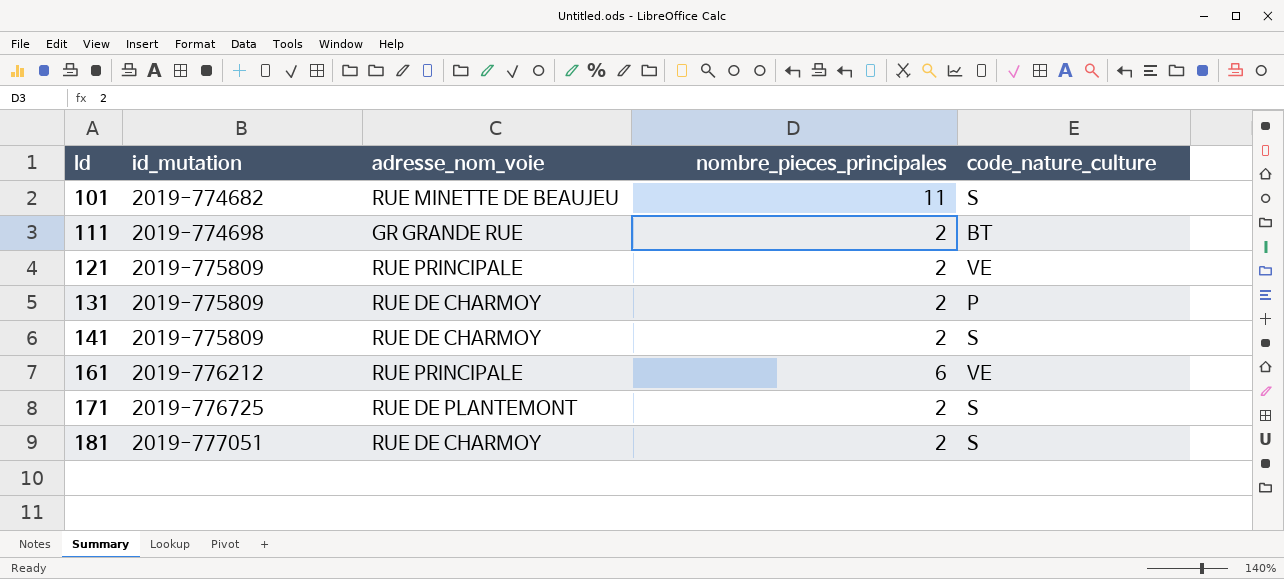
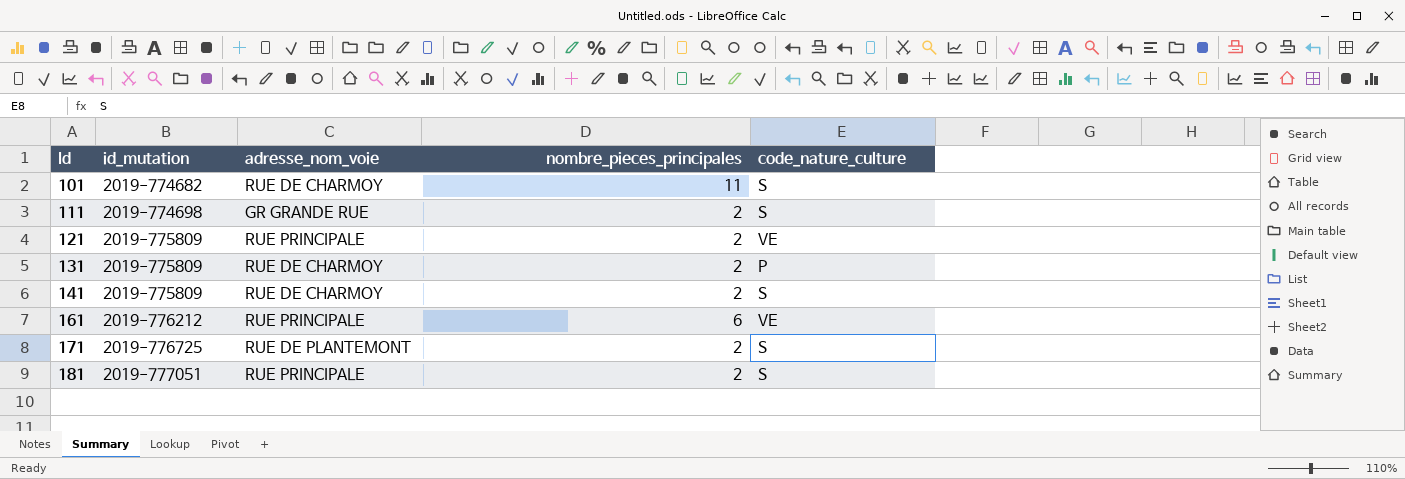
101 | adresse_nom_voie: RUE MINETTE DE BEAUJEU -> RUE DE CHARMOY
111 | code_nature_culture: BT -> S
181 | adresse_nom_voie: RUE DE CHARMOY -> RUE PRINCIPALE

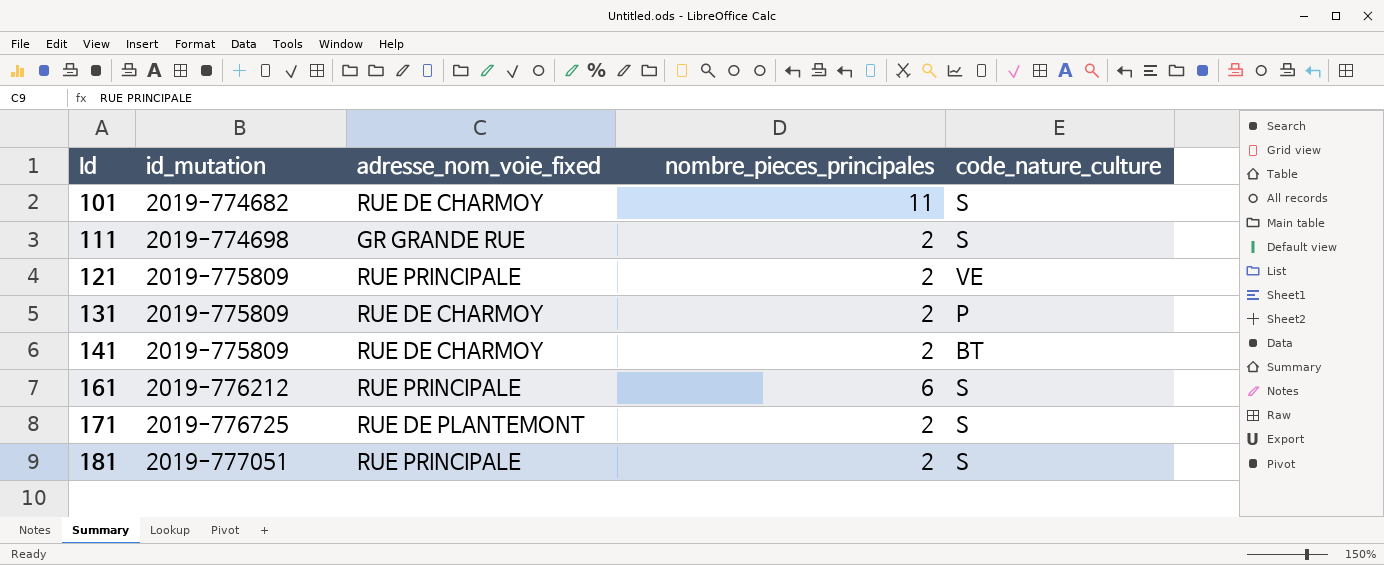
column name: adresse_nom_voie -> adresse_nom_voie_fixed
141 | code_nature_culture: S -> BT
161 | code_nature_culture: VE -> S

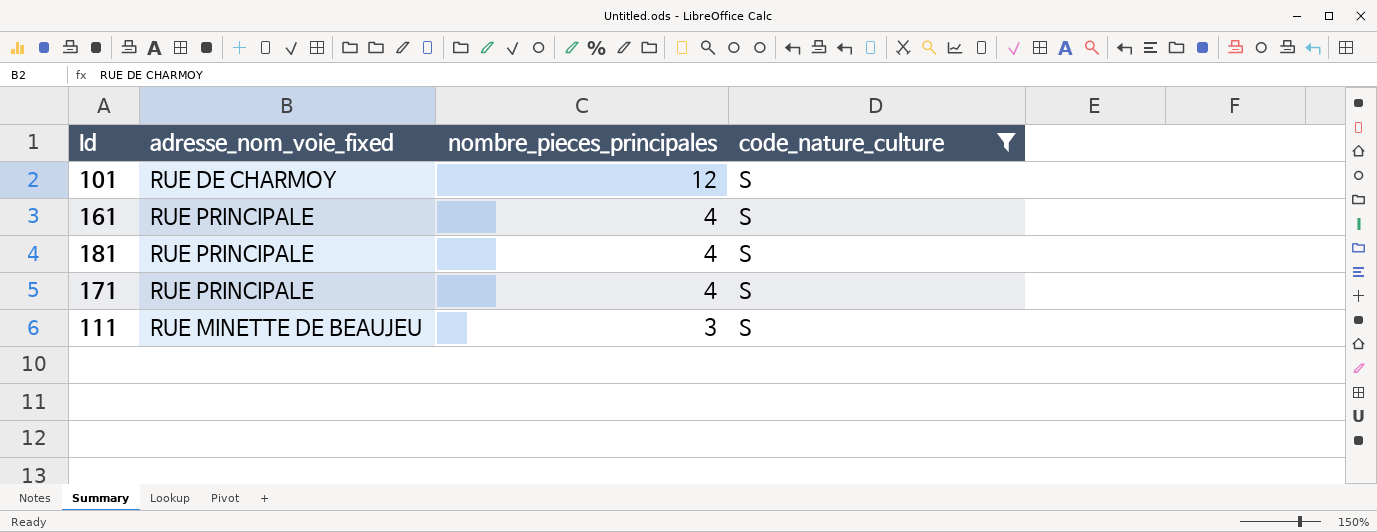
filter: none -> code_nature_culture = S
row order: Id ascending -> nombre_pieces_principales descending
column id_mutation | position: 2 -> none
101 | nombre_pieces_principales: 11 -> 12
161 | nombre_pieces_principales: 6 -> 4
181 | nombre_pieces_principales: 2 -> 4
171 | adresse_nom_voie_fixed: RUE DE PLANTEMONT -> RUE PRINCIPALE
171 | nombre_pieces_principales: 2 -> 4
111 | adresse_nom_voie_fixed: GR GRANDE RUE -> RUE MINETTE DE BEAUJEU
111 | nombre_pieces_principales: 2 -> 3

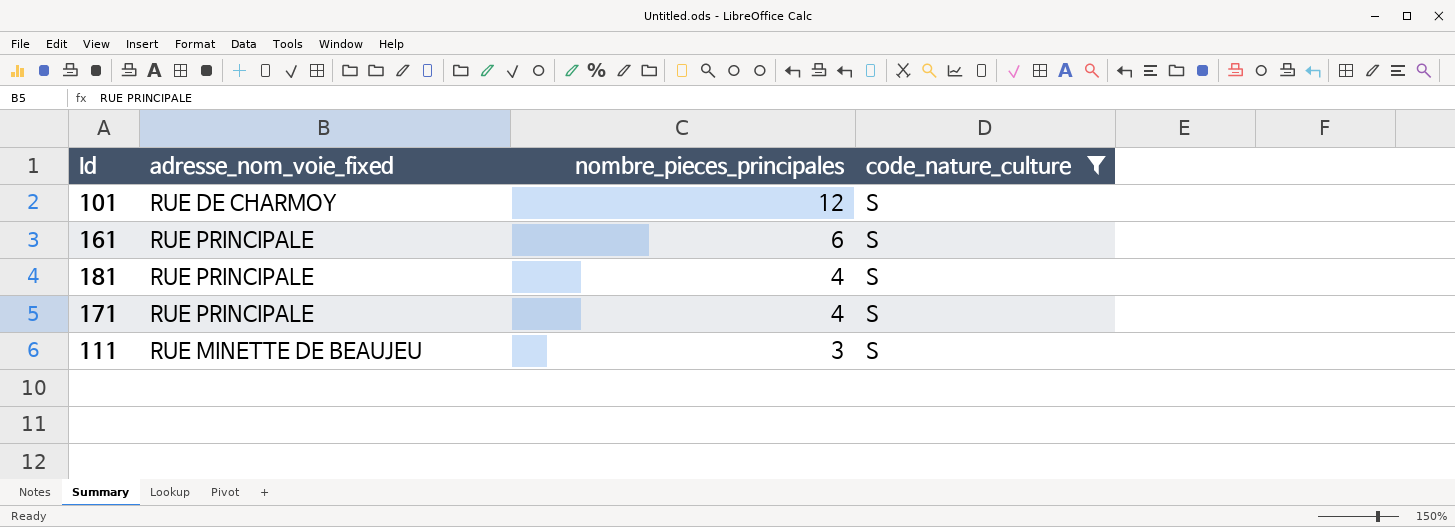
161 | nombre_pieces_principales: 4 -> 6

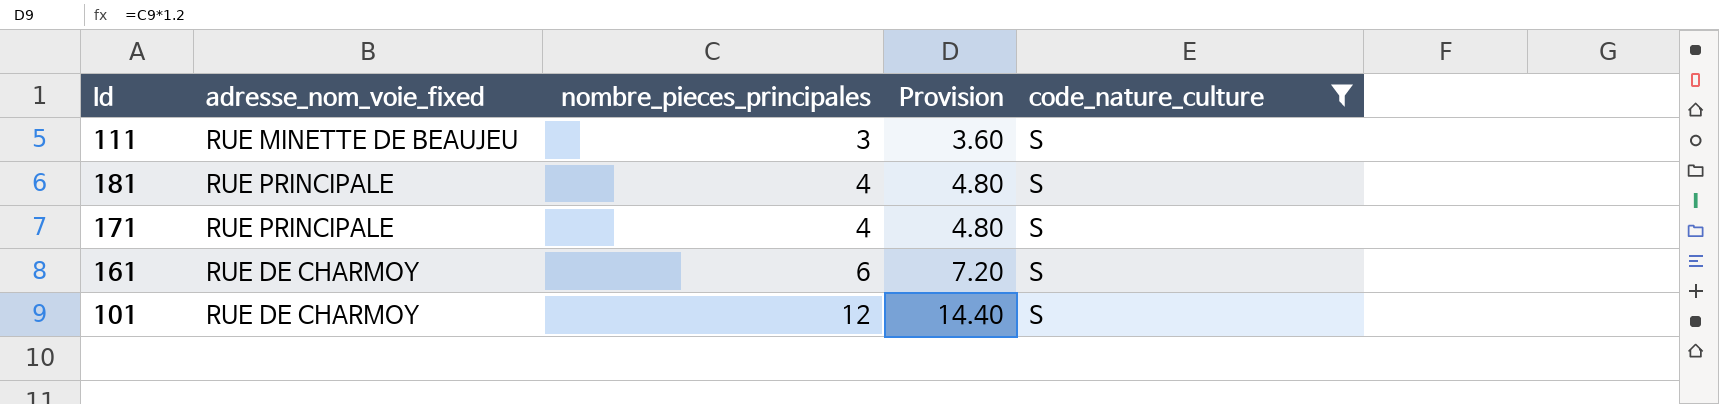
row order: nombre_pieces_principales descending -> nombre_pieces_principales ascending
column Provision | formula: none -> [nombre_pieces_principales] * 1.2
161 | adresse_nom_voie_fixed: RUE PRINCIPALE -> RUE DE CHARMOY

